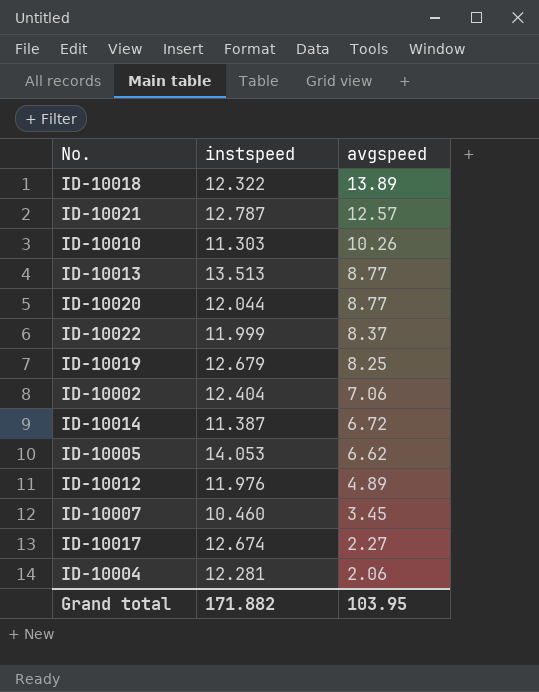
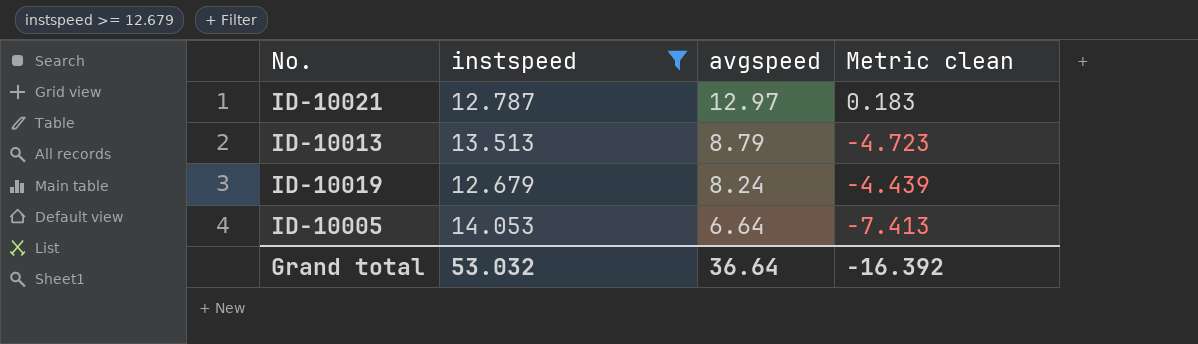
filter: none -> instspeed >= 12.679
column Metric clean | formula: none -> [avgspeed] - [instspeed]
ID-10021 | avgspeed: 12.57 -> 12.97
ID-10013 | avgspeed: 8.77 -> 8.79
ID-10019 | avgspeed: 8.25 -> 8.24
ID-10005 | avgspeed: 6.62 -> 6.64
Grand total | instspeed: 171.882 -> 53.032
Grand total | avgspeed: 103.95 -> 36.64

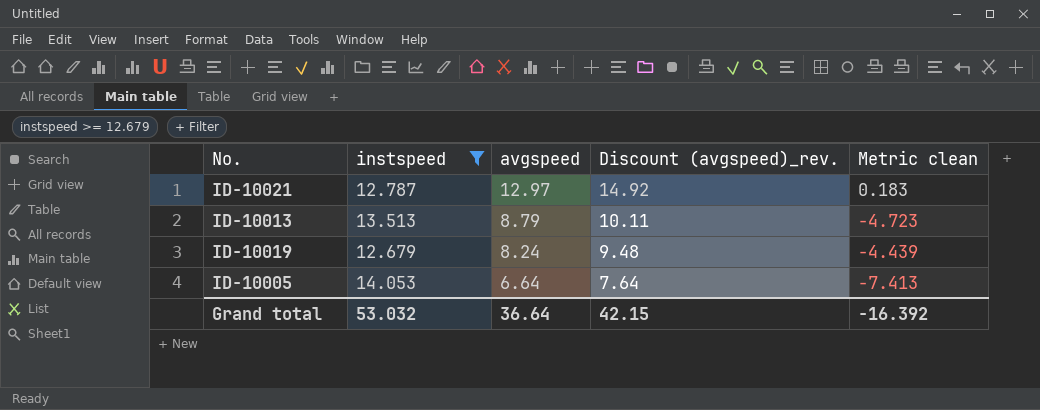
column Discount (avgspeed)_rev. | formula: none -> [avgspeed] * 1.15

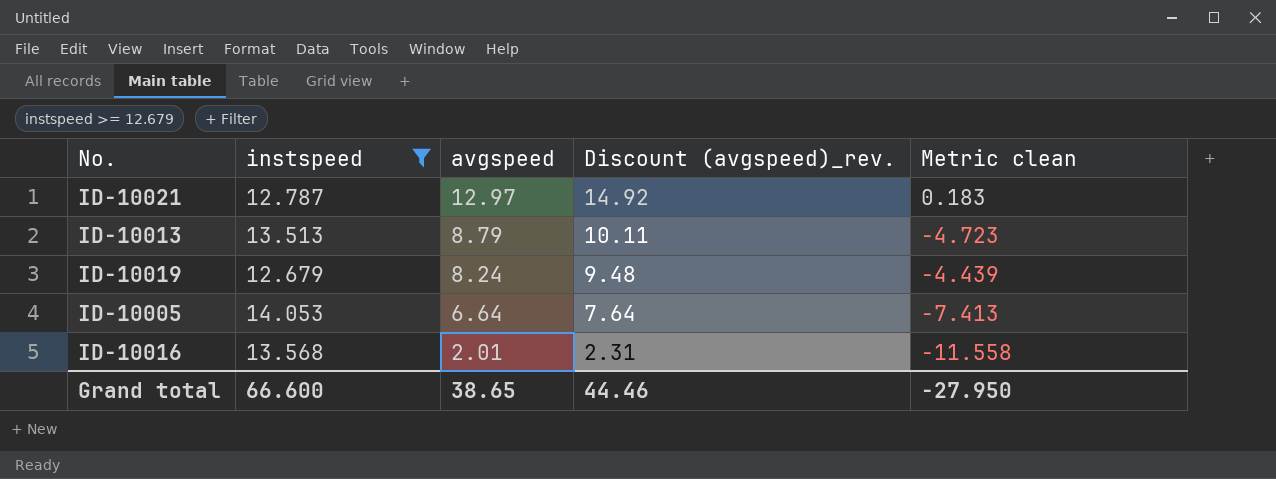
row ID-10016: none -> 13.568 | 2.01 | 2.31 | -11.558
Grand total | instspeed: 53.032 -> 66.600
Grand total | avgspeed: 36.64 -> 38.65
Grand total | Discount (avgspeed)_rev.: 42.15 -> 44.46
Grand total | Metric clean: -16.392 -> -27.950

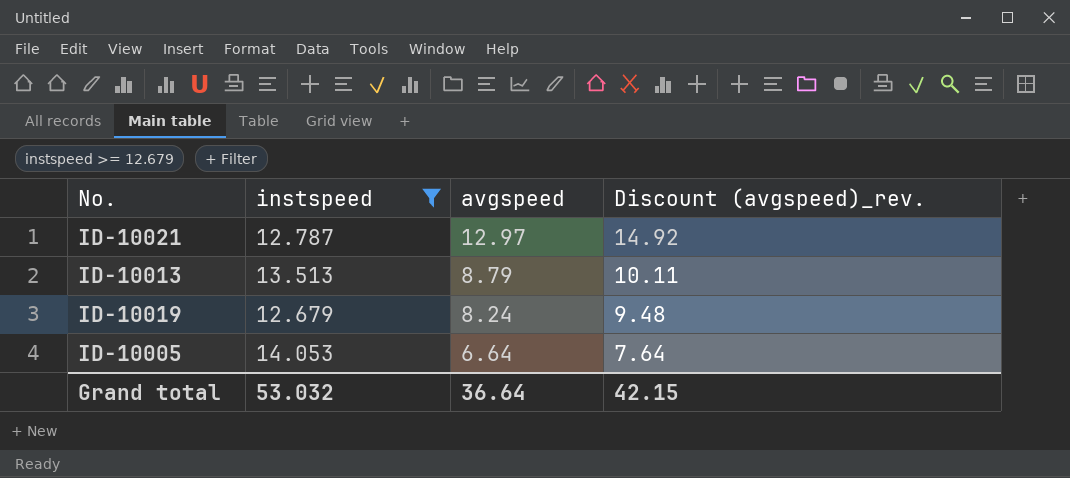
column Metric clean | formula: [avgspeed] - [instspeed] -> none
row ID-10016: 13.568 | 2.01 | 2.31 | -11.558 -> none
Grand total | instspeed: 66.600 -> 53.032
Grand total | avgspeed: 38.65 -> 36.64
Grand total | Discount (avgspeed)_rev.: 44.46 -> 42.15

